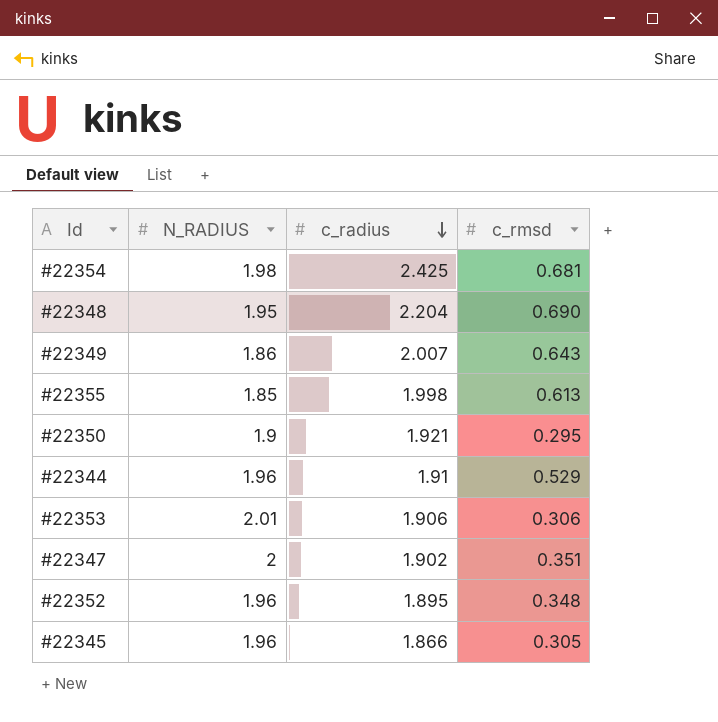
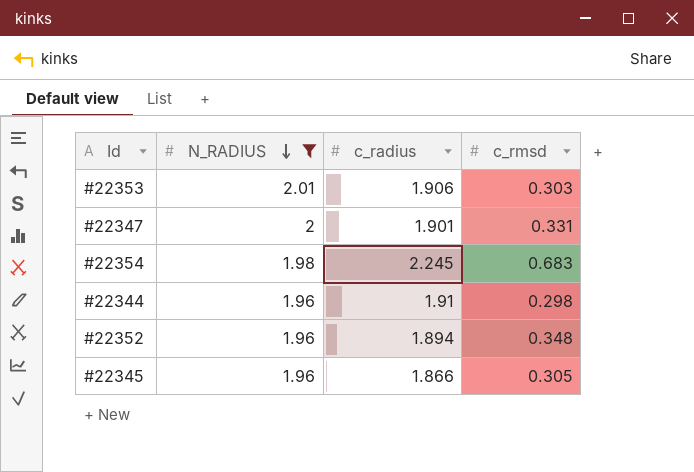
filter: none -> N_RADIUS >= 1.96
row order: c_radius descending -> N_RADIUS descending
#22353 | c_rmsd: 0.306 -> 0.303
#22347 | c_radius: 1.902 -> 1.901
#22347 | c_rmsd: 0.351 -> 0.331
#22354 | c_radius: 2.425 -> 2.245
#22354 | c_rmsd: 0.681 -> 0.683
#22344 | c_rmsd: 0.529 -> 0.298
#22352 | c_radius: 1.895 -> 1.894

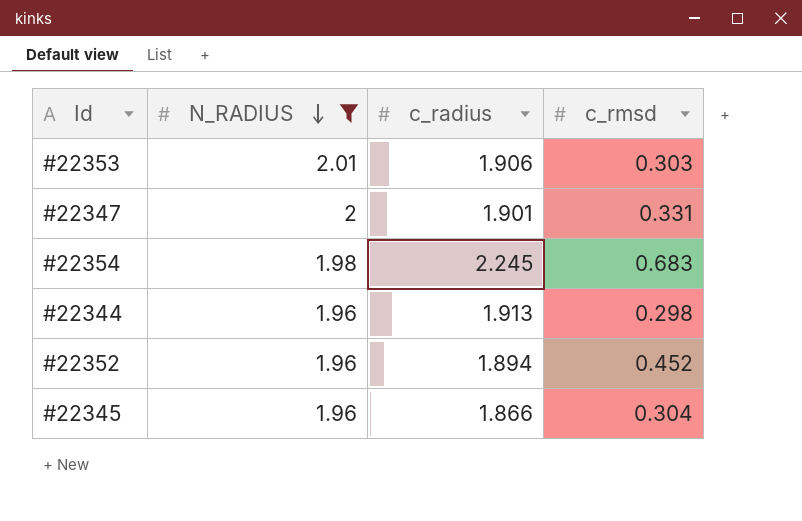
#22344 | c_radius: 1.91 -> 1.913
#22352 | c_rmsd: 0.348 -> 0.452
#22345 | c_rmsd: 0.305 -> 0.304

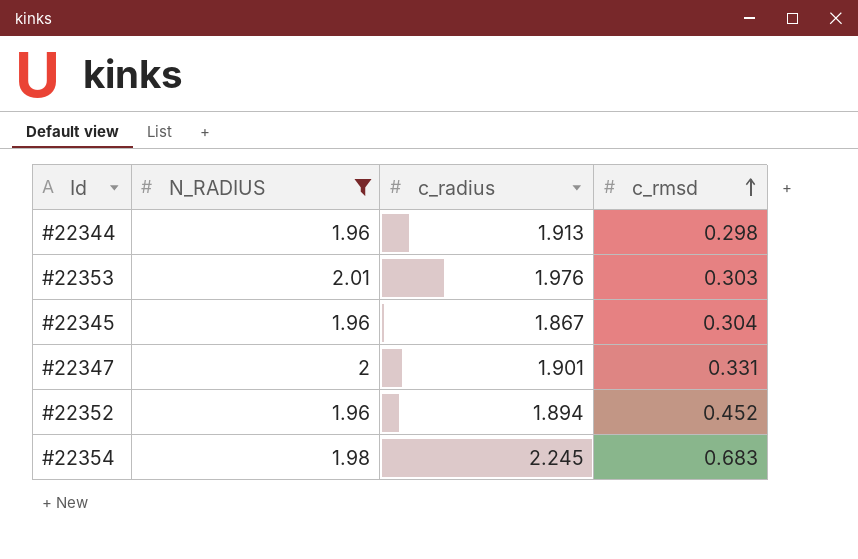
row order: N_RADIUS descending -> c_rmsd ascending
#22353 | c_radius: 1.906 -> 1.976
#22345 | c_radius: 1.866 -> 1.867

